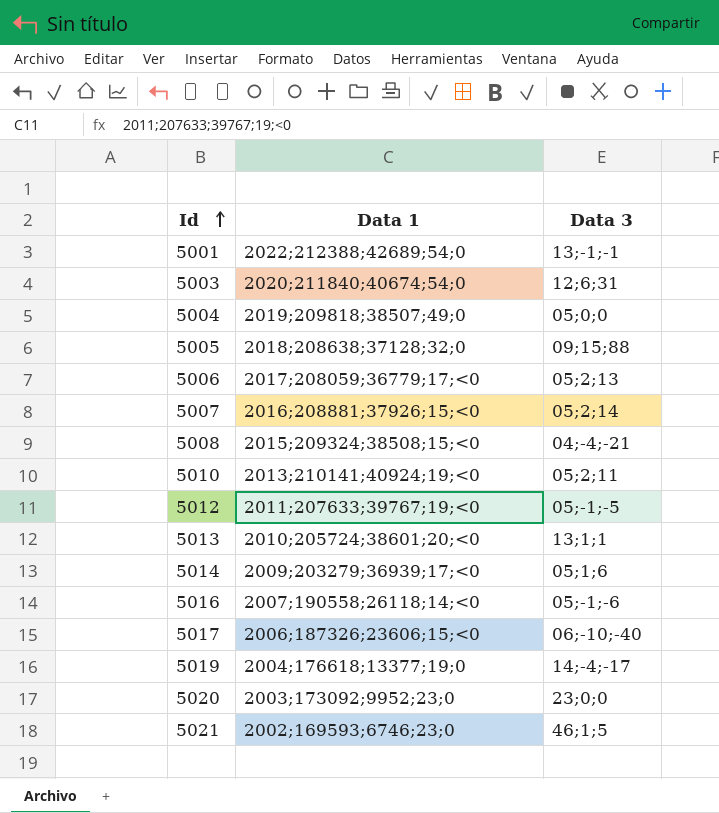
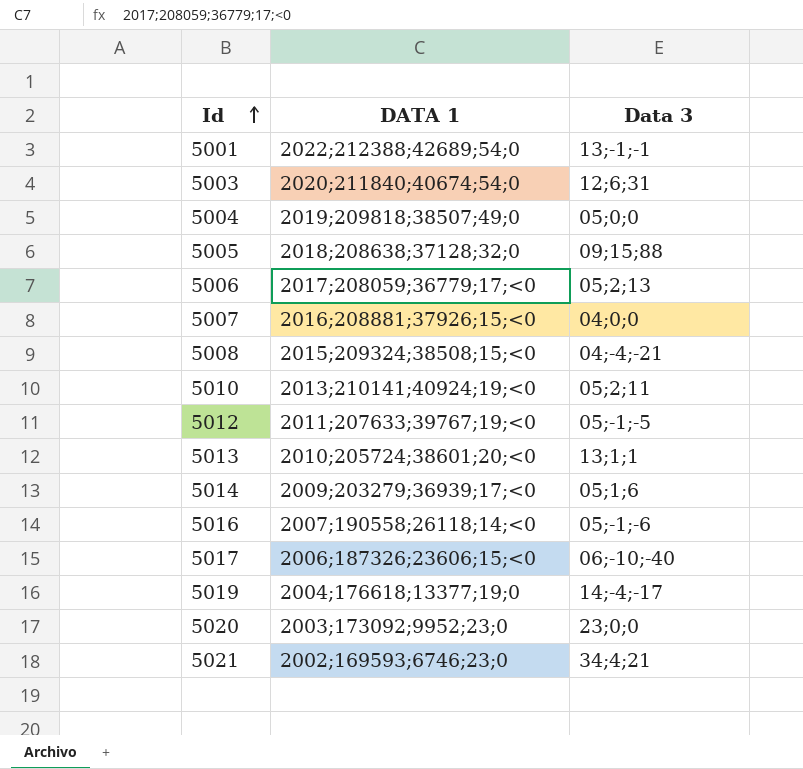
column name: Data 1 -> DATA 1
5007 | Data 3: 05;2;14 -> 04;0;0
5021 | Data 3: 46;1;5 -> 34;4;21

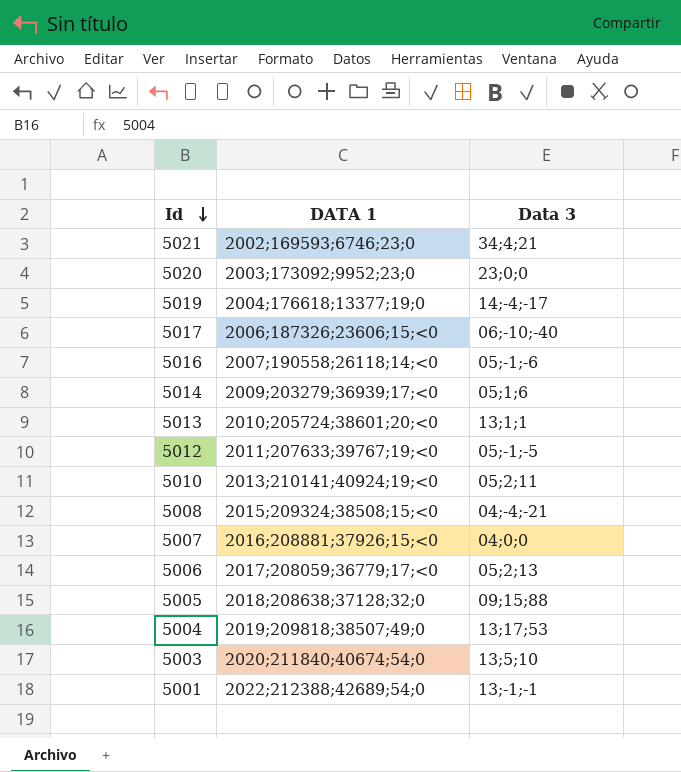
row order: Id ascending -> Id descending
5004 | Data 3: 05;0;0 -> 13;17;53
5003 | Data 3: 12;6;31 -> 13;5;10

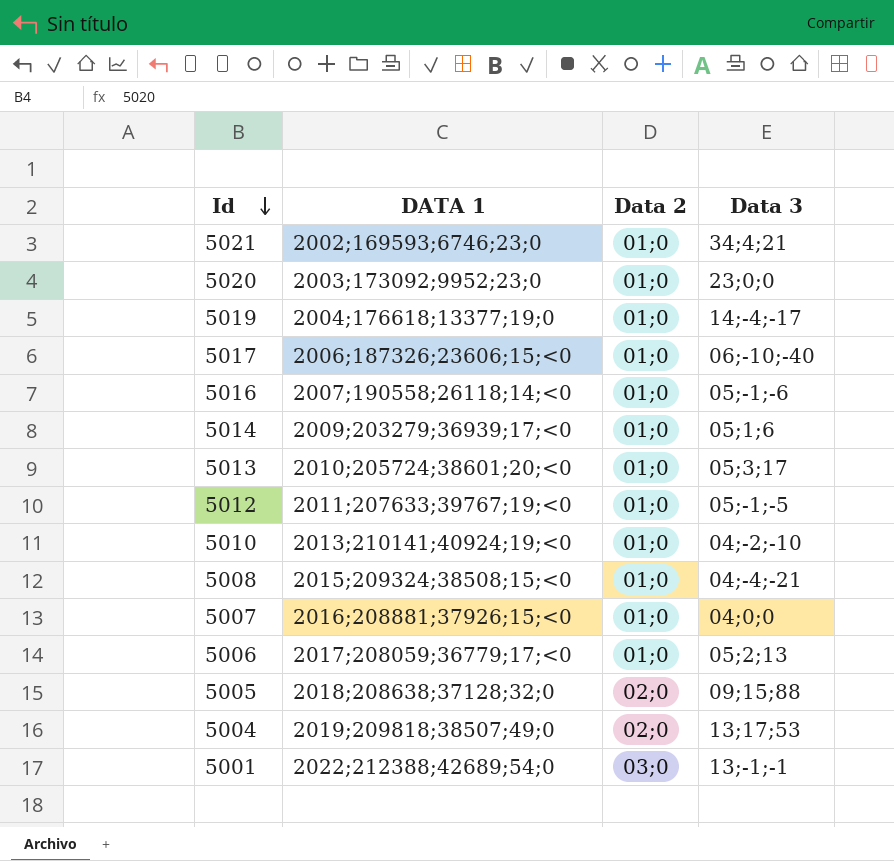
column Data 2 | position: none -> 3
row 5003: 2020;211840;40674;54;0 | 13;5;10 -> none
5013 | Data 3: 13;1;1 -> 05;3;17
5010 | Data 3: 05;2;11 -> 04;-2;-10

